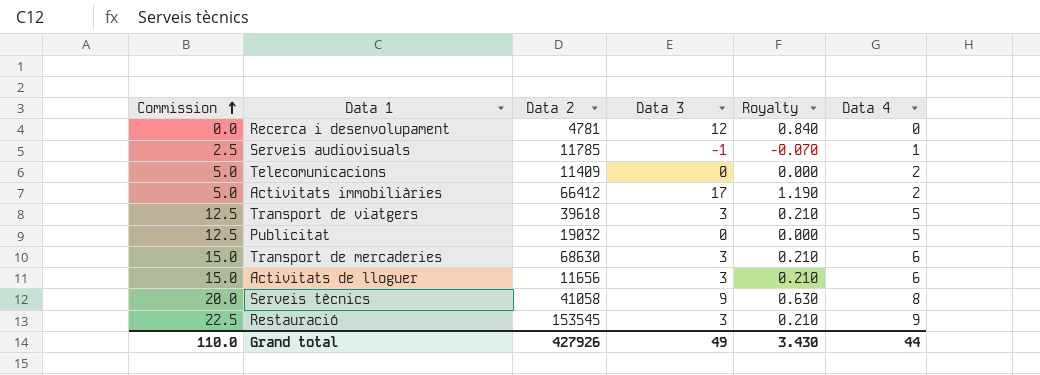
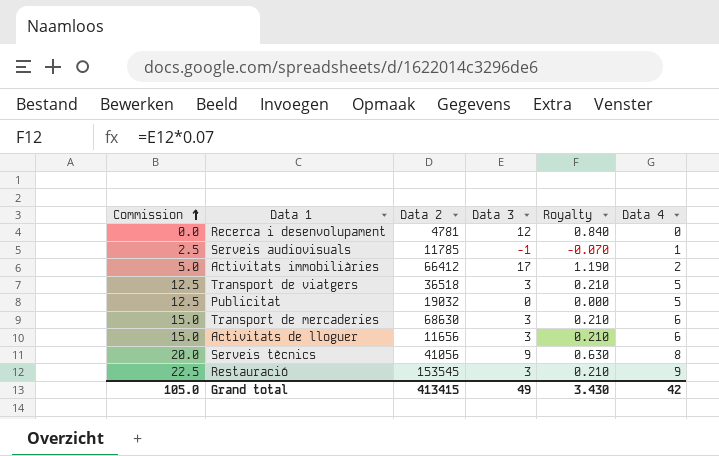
row Telecomunicacions: 5.0 | 11409 | 0 | 0.000 | 2 -> none
Transport de viatgers | Data 2: 39618 -> 36518
Serveis tècnics | Data 2: 41058 -> 41056
Grand total | Commission: 110.0 -> 105.0
Grand total | Data 2: 427926 -> 413415
Grand total | Data 4: 44 -> 42

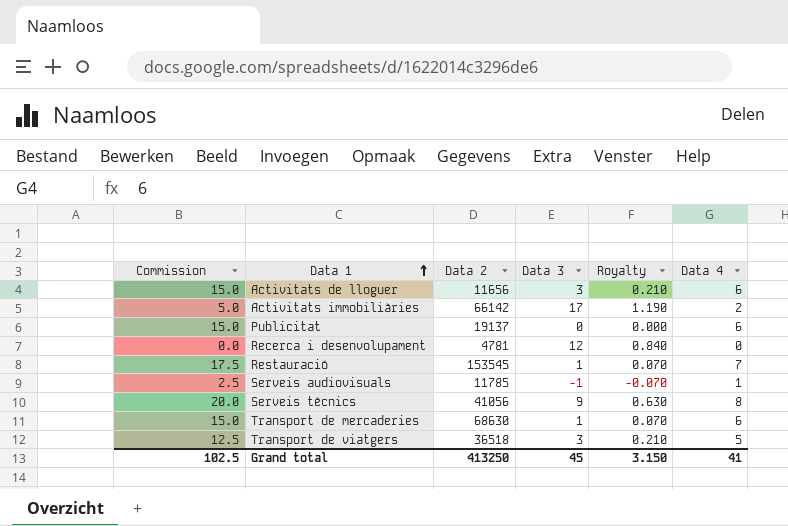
row order: Commission ascending -> Data 1 ascending
Activitats immobiliàries | Data 2: 66412 -> 66142
Publicitat | Commission: 12.5 -> 15.0
Publicitat | Data 2: 19032 -> 19137
Publicitat | Data 4: 5 -> 6
Restauració | Commission: 22.5 -> 17.5
Restauració | Data 3: 3 -> 1
Restauració | Royalty: 0.210 -> 0.070
Restauració | Data 4: 9 -> 7
Transport de mercaderies | Data 3: 3 -> 1
Transport de mercaderies | Royalty: 0.210 -> 0.070
Grand total | Commission: 105.0 -> 102.5
Grand total | Data 2: 413415 -> 413250
Grand total | Data 3: 49 -> 45
Grand total | Royalty: 3.430 -> 3.150
Grand total | Data 4: 42 -> 41

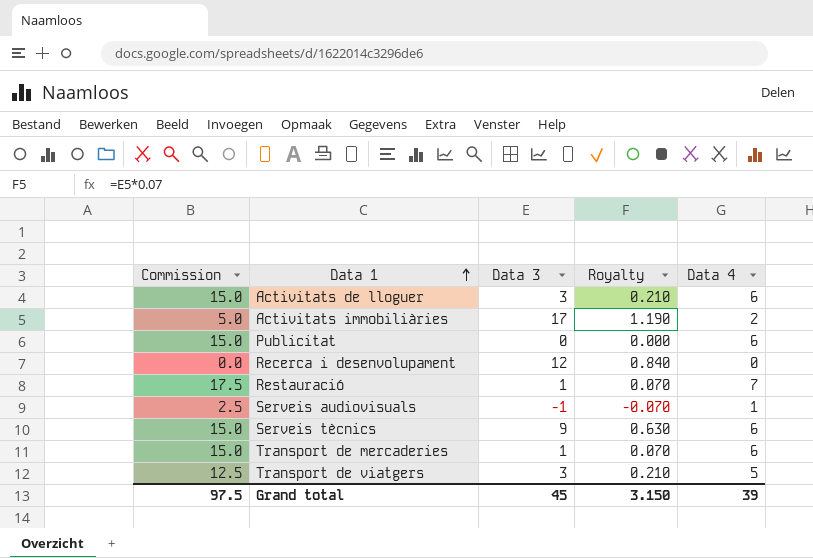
column Data 2 | position: 3 -> none
Serveis tècnics | Commission: 20.0 -> 15.0
Serveis tècnics | Data 4: 8 -> 6
Grand total | Commission: 102.5 -> 97.5
Grand total | Data 4: 41 -> 39

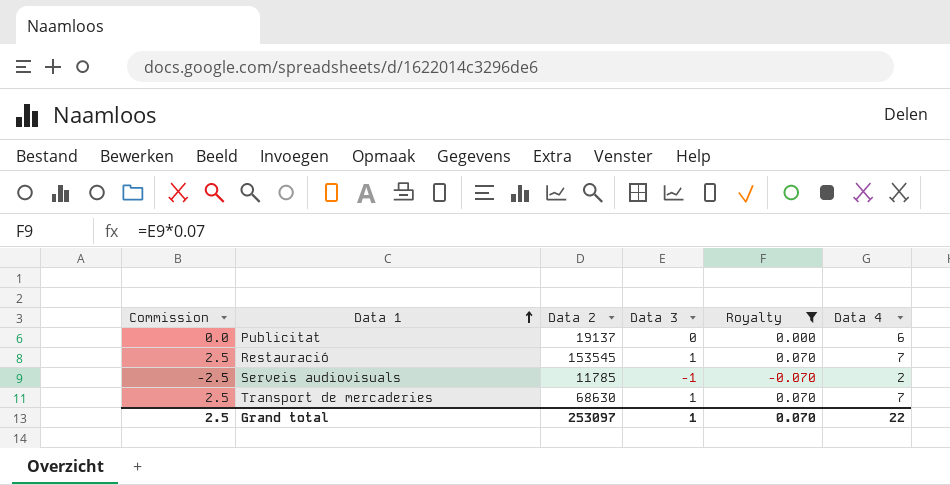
filter: none -> Royalty <= 0.070
column Commission | formula: [Data 4] * 2.5 -> [Data 3] * 2.5
column Data 2 | position: none -> 3
Serveis audiovisuals | Data 4: 1 -> 2
Transport de mercaderies | Data 4: 6 -> 7
Grand total | Commission: 97.5 -> 2.5
Grand total | Data 3: 45 -> 1
Grand total | Royalty: 3.150 -> 0.070
Grand total | Data 4: 39 -> 22

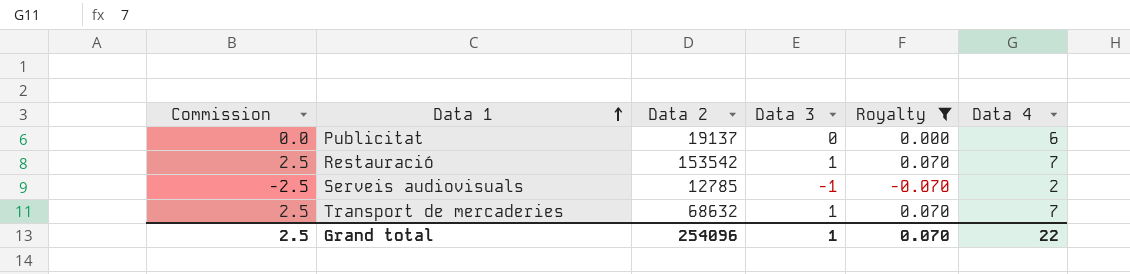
Restauració | Data 2: 153545 -> 153542
Serveis audiovisuals | Data 2: 11785 -> 12785
Transport de mercaderies | Data 2: 68630 -> 68632
Grand total | Data 2: 253097 -> 254096

